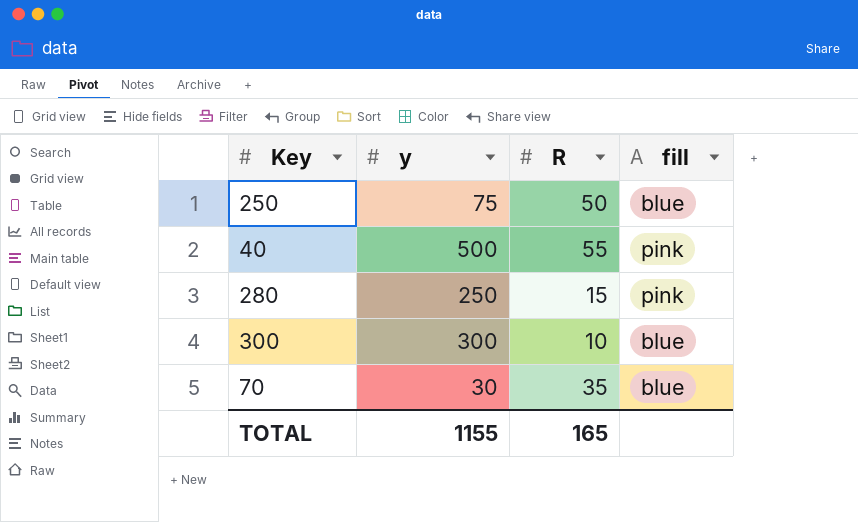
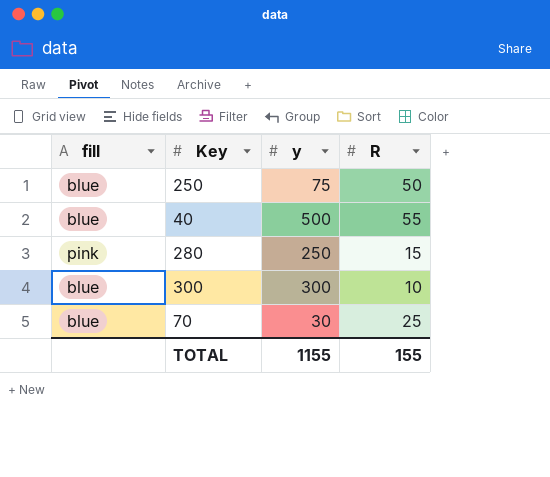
column fill | position: 4 -> 1
40 | fill: pink -> blue
70 | R: 35 -> 25
TOTAL | R: 165 -> 155

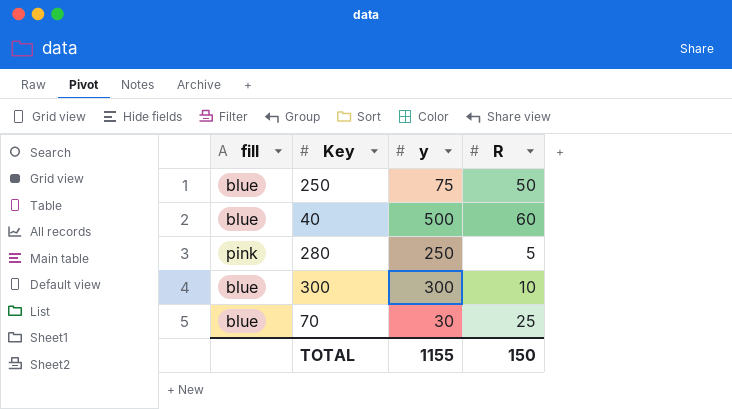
40 | R: 55 -> 60
280 | R: 15 -> 5
TOTAL | R: 155 -> 150

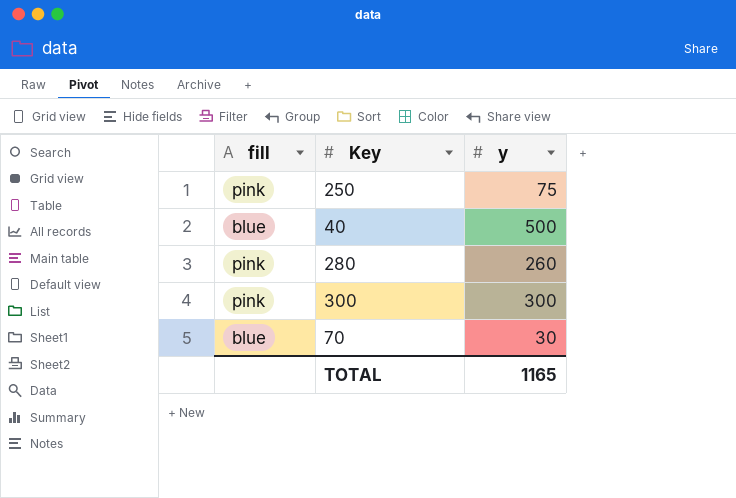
column R | position: 4 -> none
250 | fill: blue -> pink
280 | y: 250 -> 260
300 | fill: blue -> pink
TOTAL | y: 1155 -> 1165

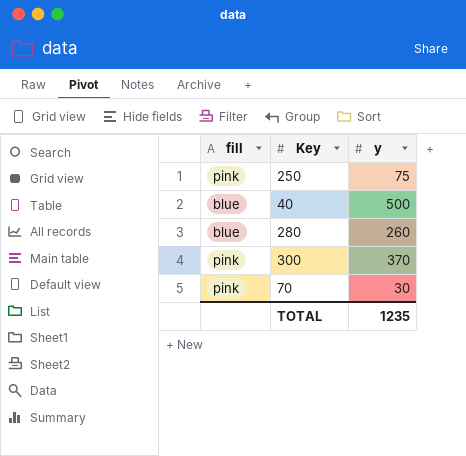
280 | fill: pink -> blue
300 | y: 300 -> 370
70 | fill: blue -> pink
TOTAL | y: 1165 -> 1235

